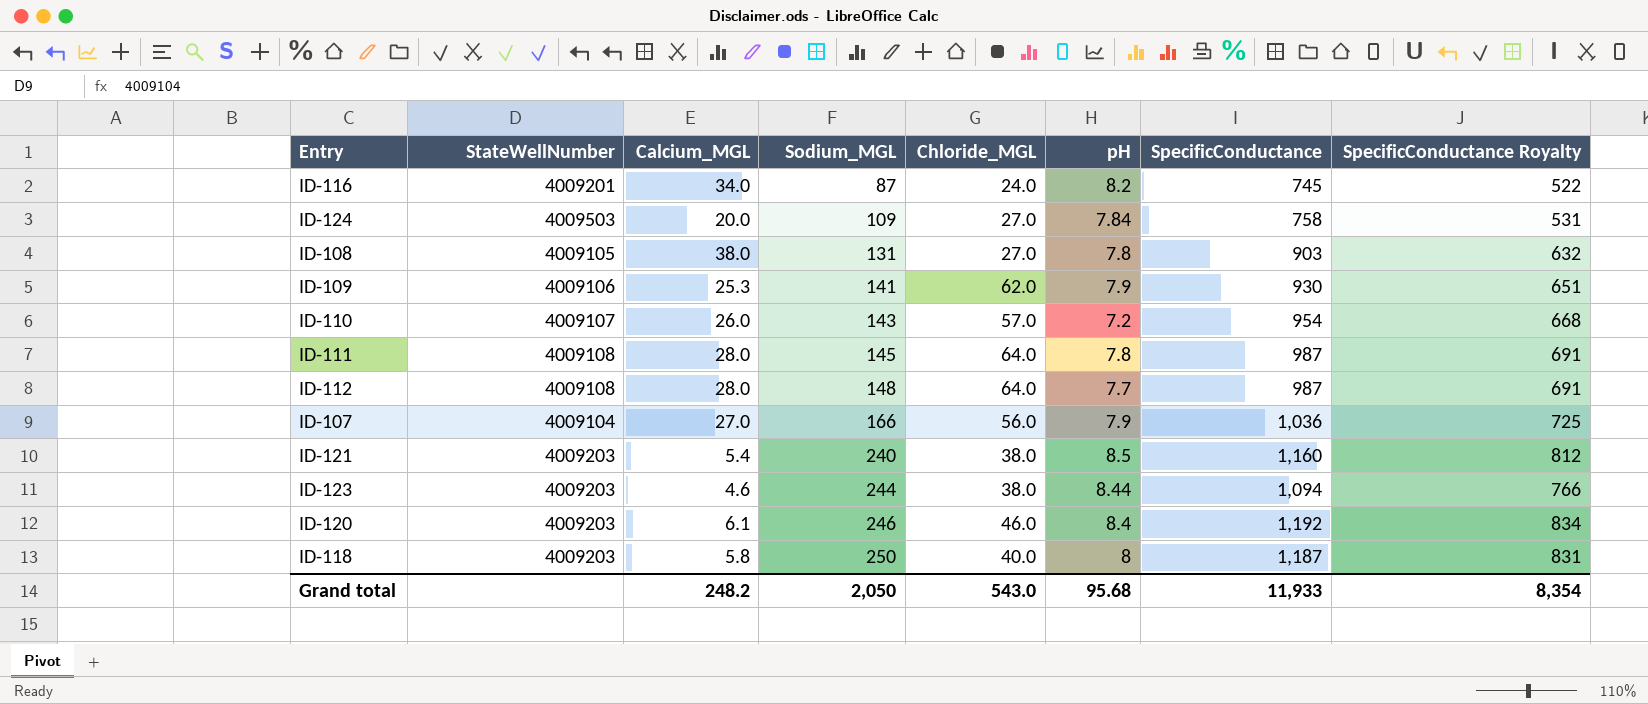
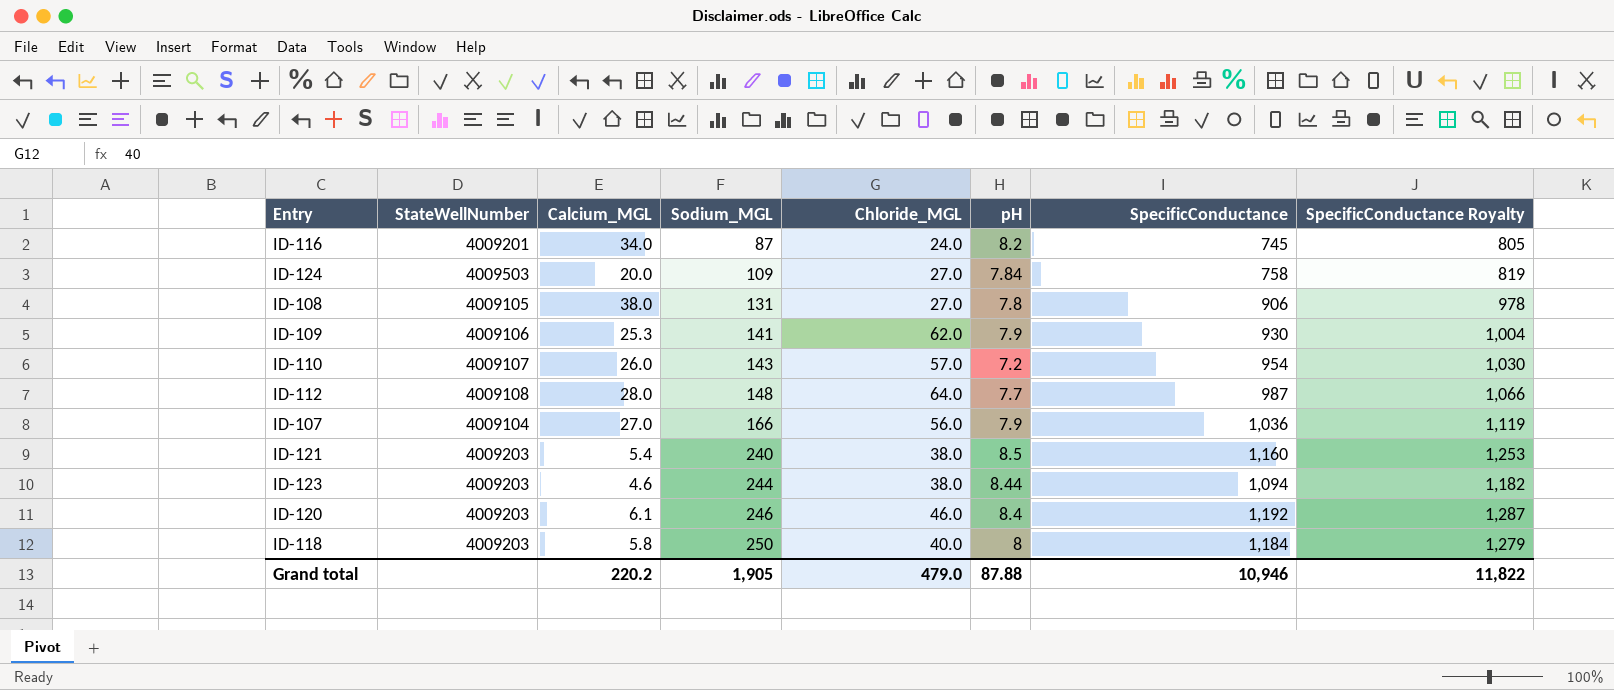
column SpecificConductance Royalty | formula: [SpecificConductance] * 0.7 -> [SpecificConductance] * 1.08
row ID-111: 4009108 | 28.0 | 145 | 64.0 | 7.8 | 987 | 691 -> none
ID-108 | SpecificConductance: 903 -> 906
ID-118 | SpecificConductance: 1,187 -> 1,184
Grand total | Calcium_MGL: 248.2 -> 220.2
Grand total | Sodium_MGL: 2,050 -> 1,905
Grand total | Chloride_MGL: 543.0 -> 479.0
Grand total | pH: 95.68 -> 87.88
Grand total | SpecificConductance: 11,933 -> 10,946
Grand total | SpecificConductance Royalty: 8,354 -> 11,822

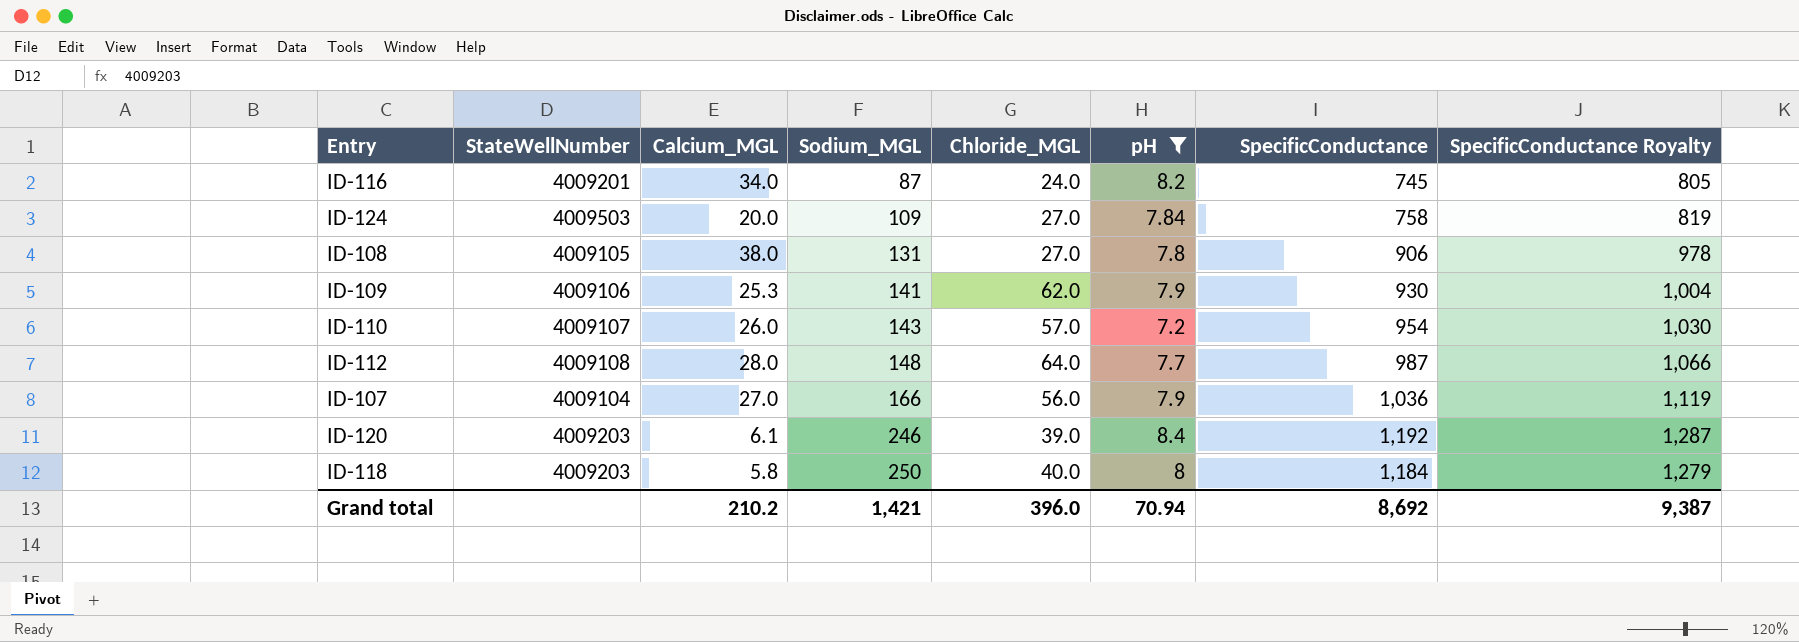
filter: none -> pH <= 8.4
ID-120 | Chloride_MGL: 46.0 -> 39.0
Grand total | Calcium_MGL: 220.2 -> 210.2
Grand total | Sodium_MGL: 1,905 -> 1,421
Grand total | Chloride_MGL: 479.0 -> 396.0
Grand total | pH: 87.88 -> 70.94
Grand total | SpecificConductance: 10,946 -> 8,692
Grand total | SpecificConductance Royalty: 11,822 -> 9,387

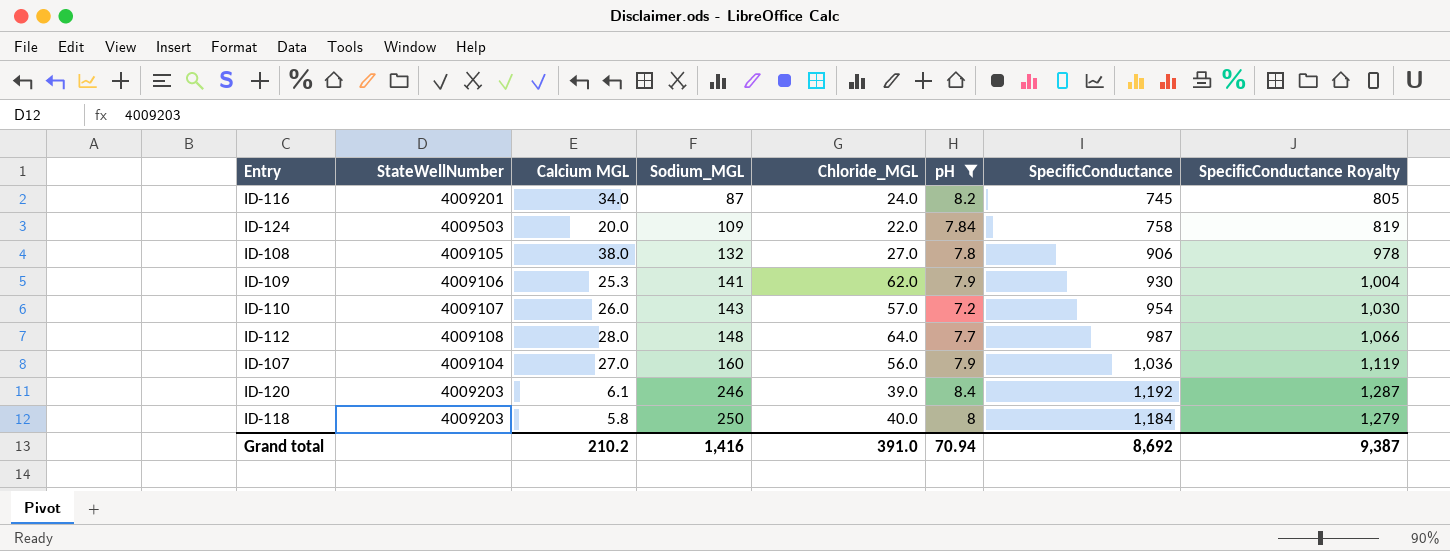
column name: Calcium_MGL -> Calcium MGL
ID-124 | Chloride_MGL: 27.0 -> 22.0
ID-108 | Sodium_MGL: 131 -> 132
ID-107 | Sodium_MGL: 166 -> 160
Grand total | Sodium_MGL: 1,421 -> 1,416
Grand total | Chloride_MGL: 396.0 -> 391.0

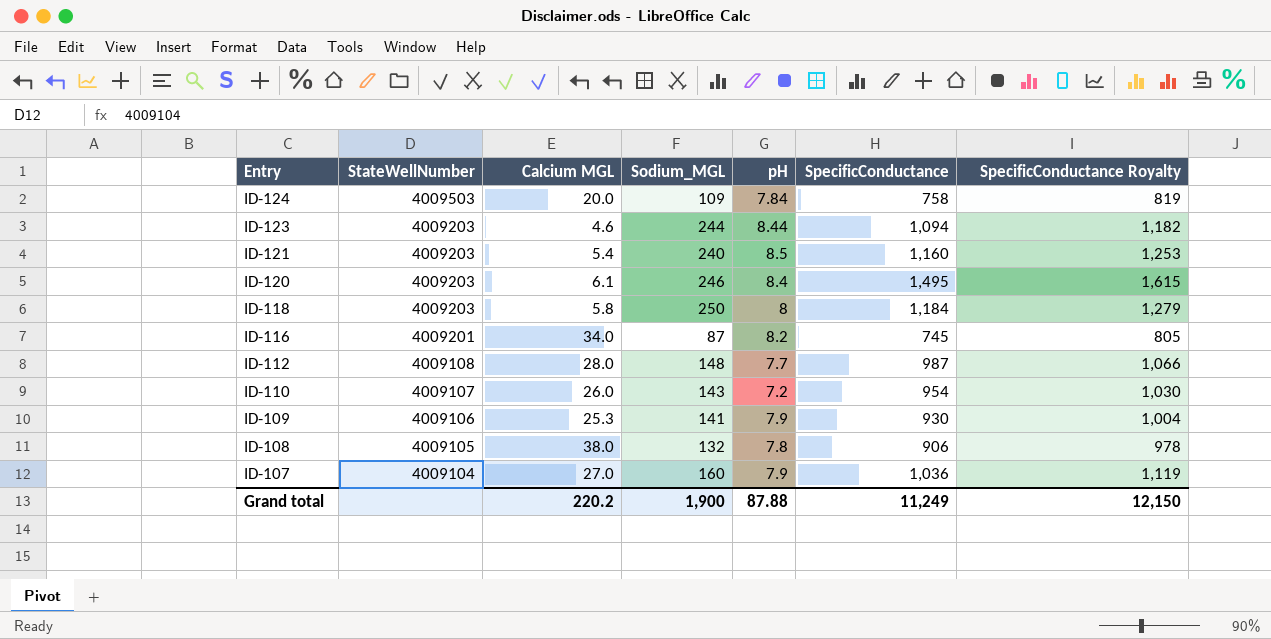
filter: pH <= 8.4 -> none
row order: Sodium_MGL ascending -> Entry descending
column Chloride_MGL | position: 5 -> none
ID-120 | SpecificConductance: 1,192 -> 1,495
ID-120 | SpecificConductance Royalty: 1,287 -> 1,615
Grand total | Calcium MGL: 210.2 -> 220.2
Grand total | Sodium_MGL: 1,416 -> 1,900
Grand total | pH: 70.94 -> 87.88
Grand total | SpecificConductance: 8,692 -> 11,249
Grand total | SpecificConductance Royalty: 9,387 -> 12,150

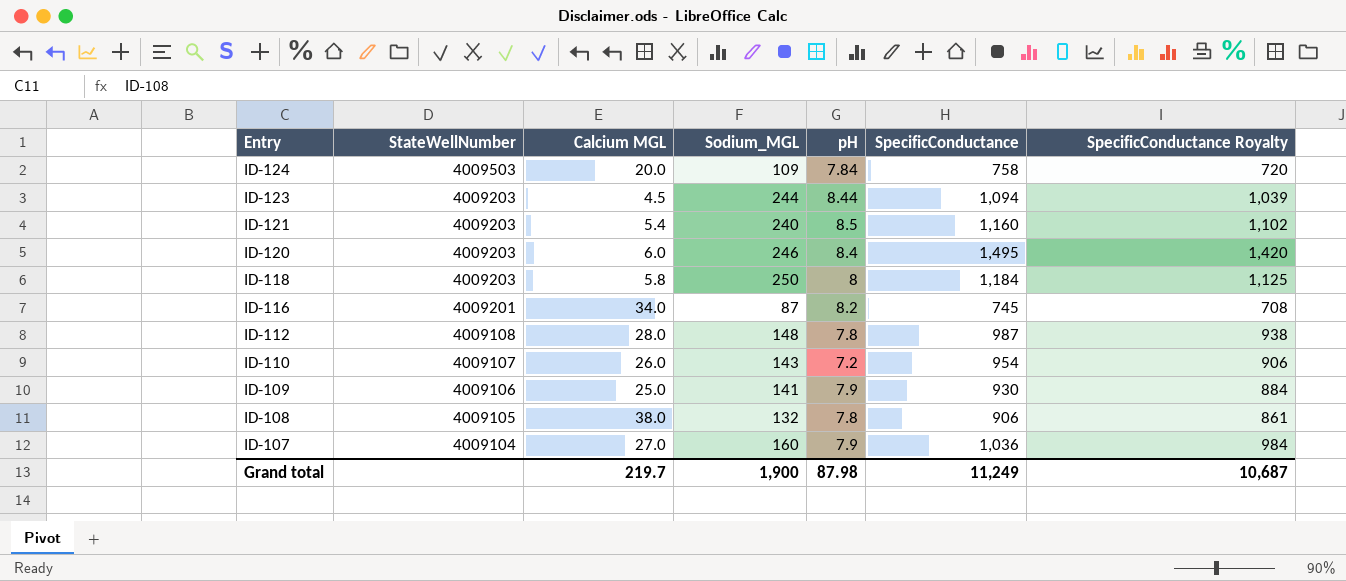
column SpecificConductance Royalty | formula: [SpecificConductance] * 1.08 -> [SpecificConductance] * 0.95
ID-123 | Calcium MGL: 4.6 -> 4.5
ID-120 | Calcium MGL: 6.1 -> 6.0
ID-112 | pH: 7.7 -> 7.8
ID-109 | Calcium MGL: 25.3 -> 25.0
Grand total | Calcium MGL: 220.2 -> 219.7
Grand total | pH: 87.88 -> 87.98
Grand total | SpecificConductance Royalty: 12,150 -> 10,687

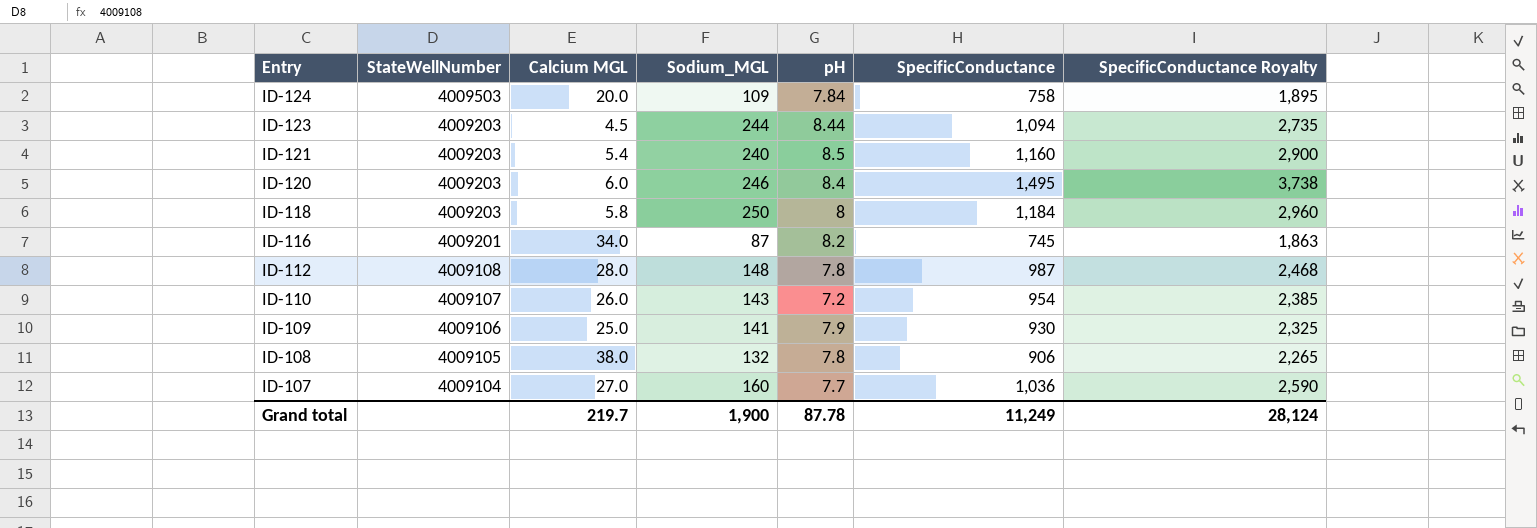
column SpecificConductance Royalty | formula: [SpecificConductance] * 0.95 -> [SpecificConductance] * 2.5
ID-107 | pH: 7.9 -> 7.7
Grand total | pH: 87.98 -> 87.78
Grand total | SpecificConductance Royalty: 10,687 -> 28,124

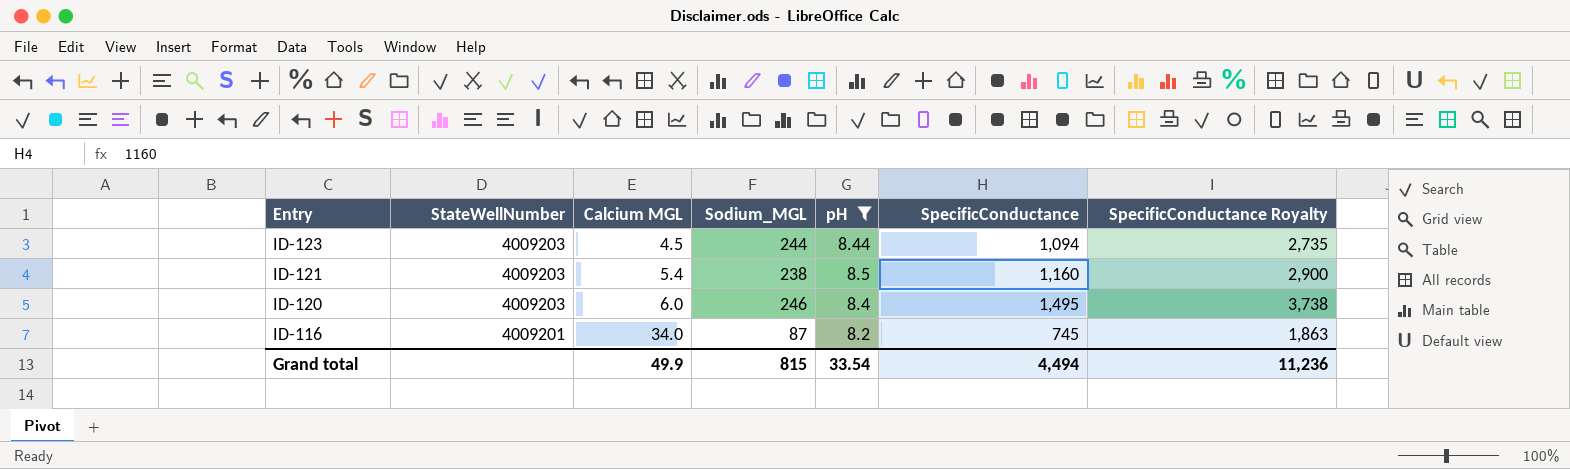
filter: none -> pH >= 8.2
ID-121 | Sodium_MGL: 240 -> 238
Grand total | Calcium MGL: 219.7 -> 49.9
Grand total | Sodium_MGL: 1,900 -> 815
Grand total | pH: 87.78 -> 33.54
Grand total | SpecificConductance: 11,249 -> 4,494
Grand total | SpecificConductance Royalty: 28,124 -> 11,236

